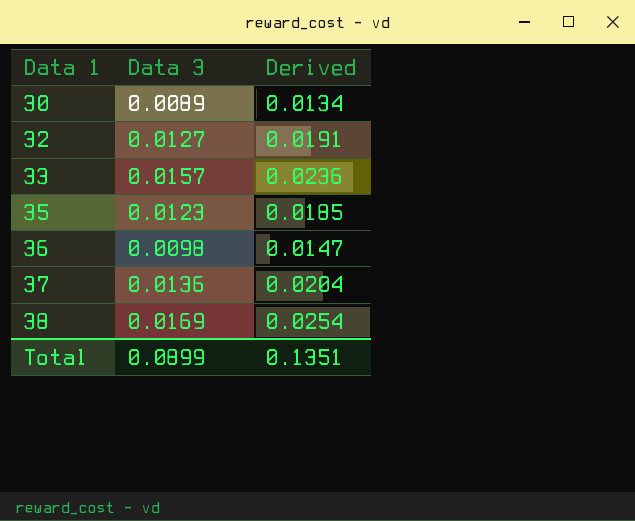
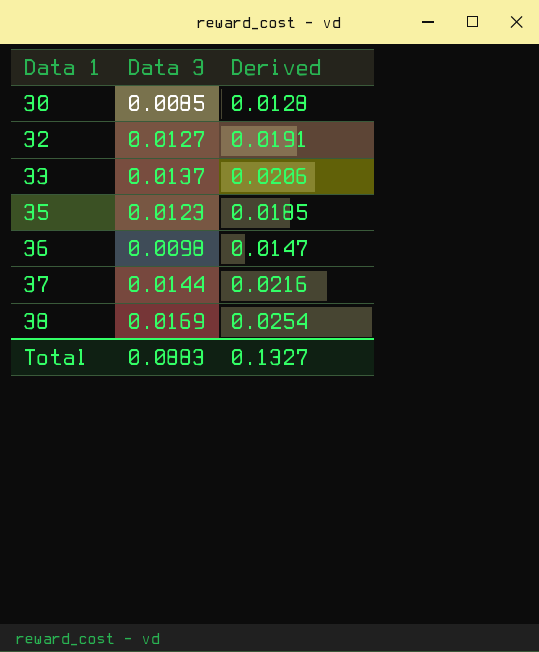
30 | Data 3: 0.0089 -> 0.0085
30 | Derived: 0.0134 -> 0.0128
33 | Data 3: 0.0157 -> 0.0137
33 | Derived: 0.0236 -> 0.0206
37 | Data 3: 0.0136 -> 0.0144
37 | Derived: 0.0204 -> 0.0216
Total | Data 3: 0.0899 -> 0.0883
Total | Derived: 0.1351 -> 0.1327

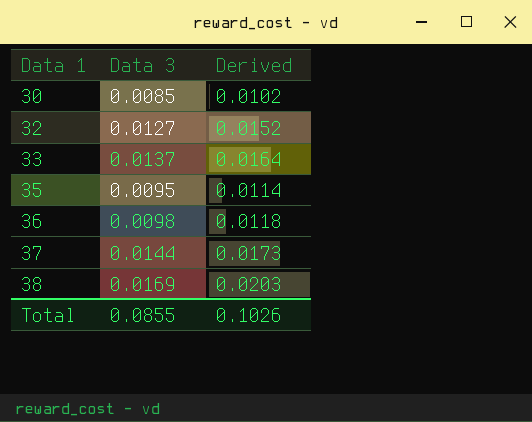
column Derived | formula: [Data 3] * 1.5 -> [Data 3] * 1.2
35 | Data 3: 0.0123 -> 0.0095
Total | Data 3: 0.0883 -> 0.0855
Total | Derived: 0.1327 -> 0.1026

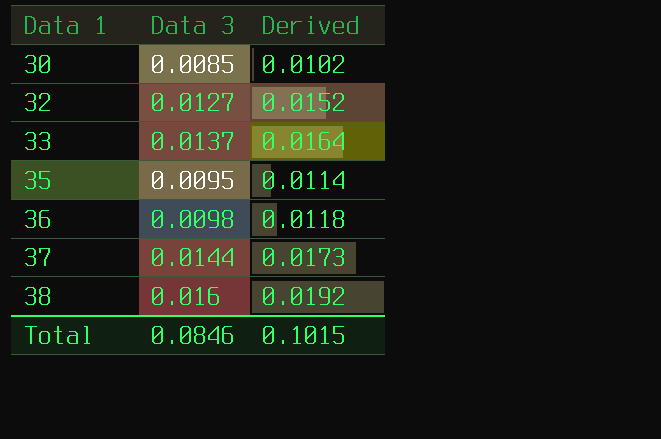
38 | Data 3: 0.0169 -> 0.016
38 | Derived: 0.0203 -> 0.0192
Total | Data 3: 0.0855 -> 0.0846
Total | Derived: 0.1026 -> 0.1015

